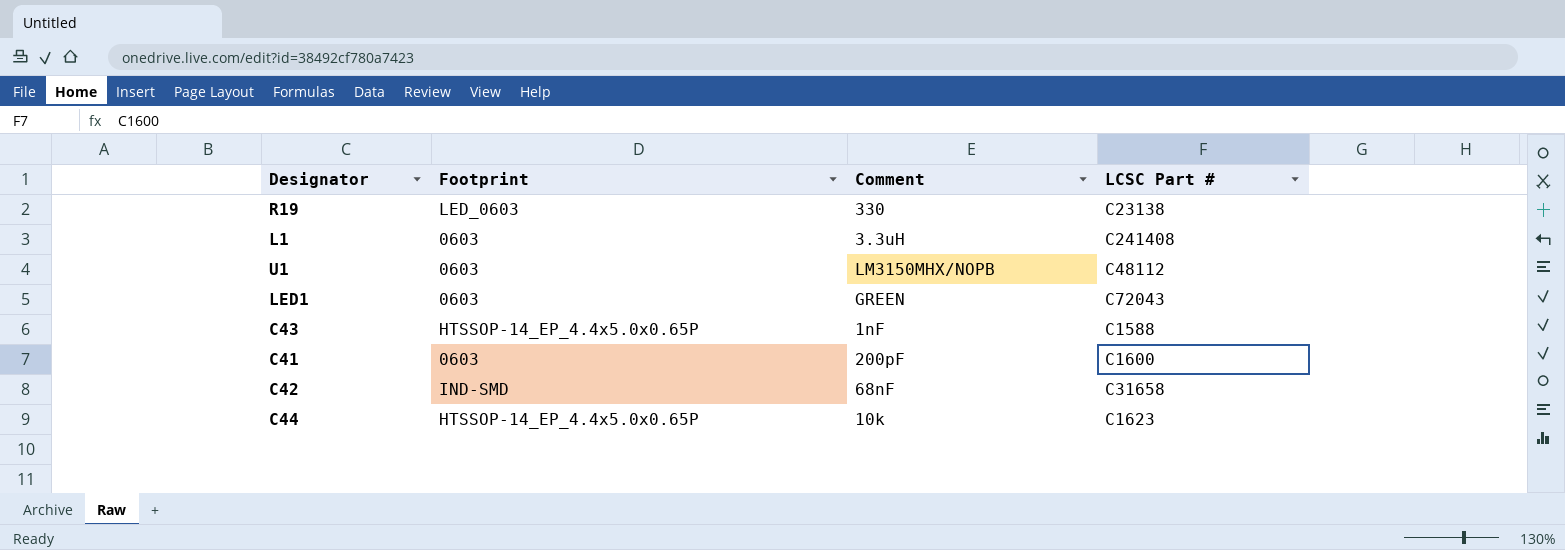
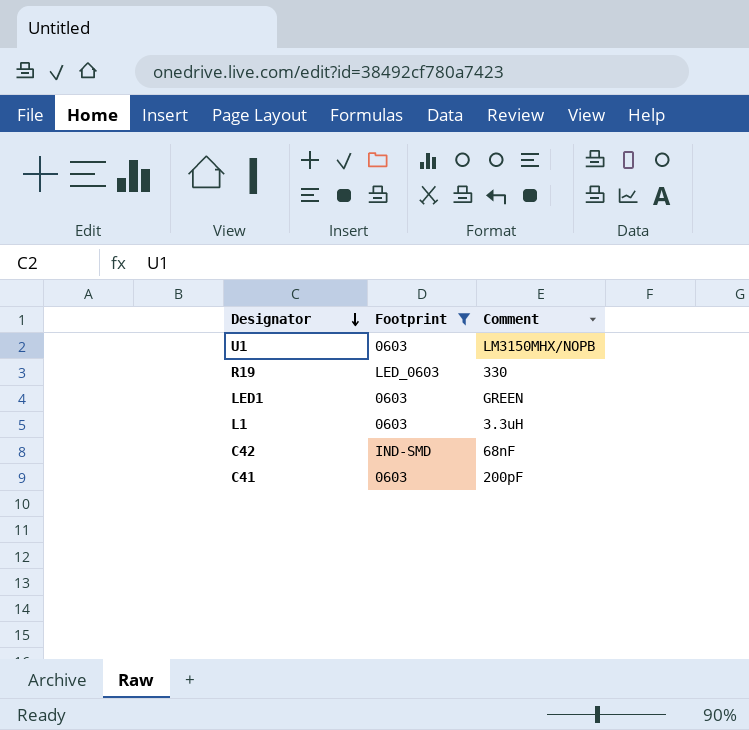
filter: none -> Footprint != HTSSOP-14_EP_4.4x5.0x0.65P
row order: none -> Designator descending
column LCSC Part # | position: 4 -> none

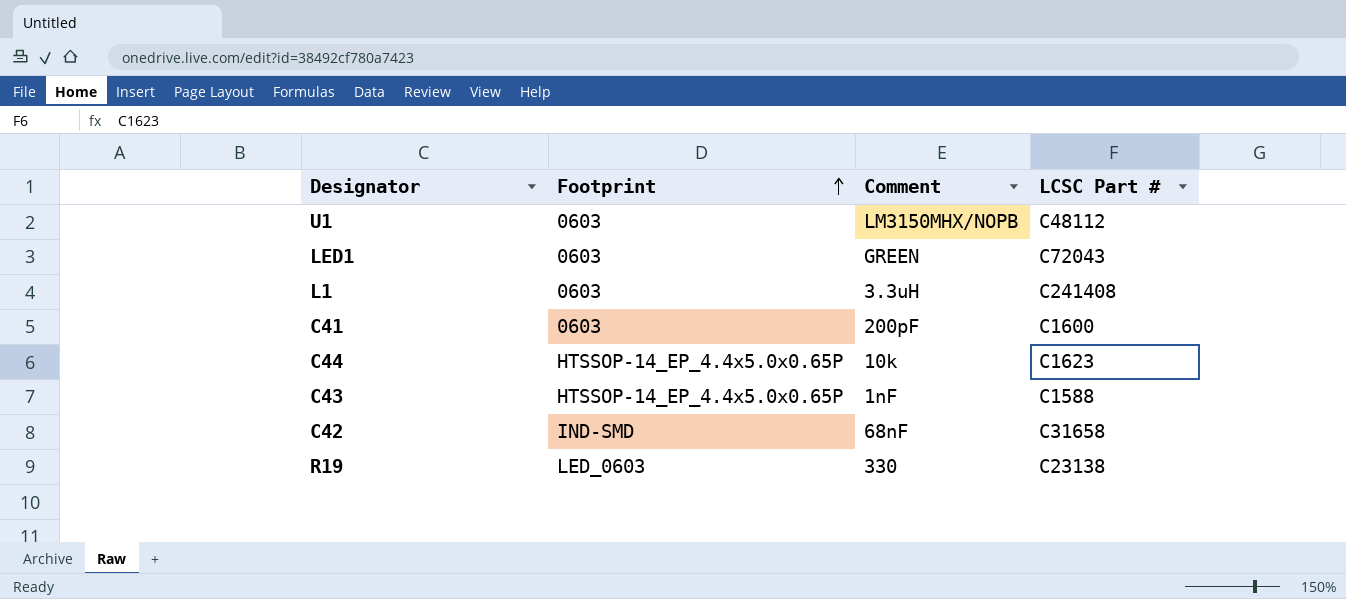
filter: Footprint != HTSSOP-14_EP_4.4x5.0x0.65P -> none
row order: Designator descending -> Footprint ascending
column LCSC Part # | position: none -> 4

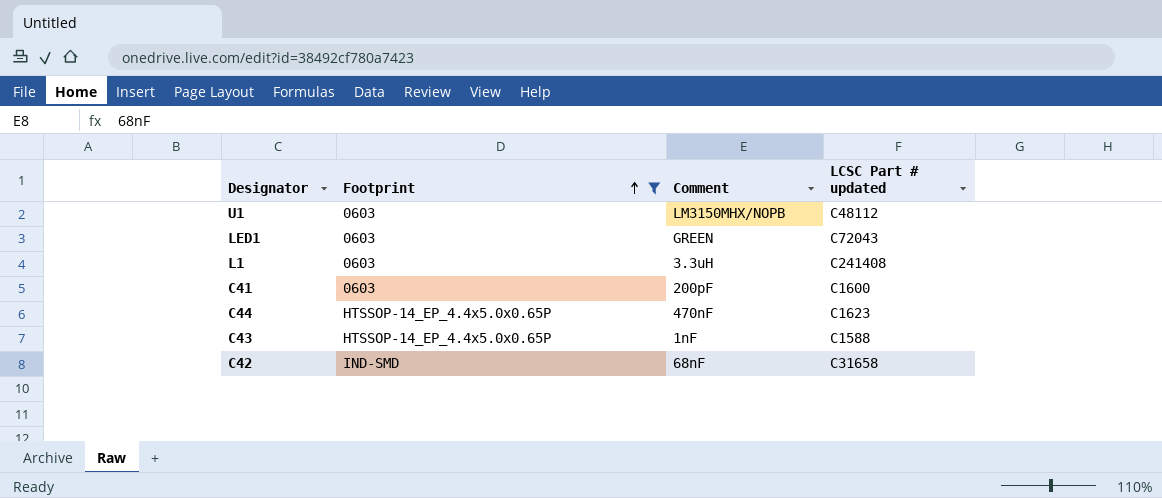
filter: none -> Footprint != LED_0603
column name: LCSC Part # -> LCSC Part # updated
C44 | Comment: 10k -> 470nF

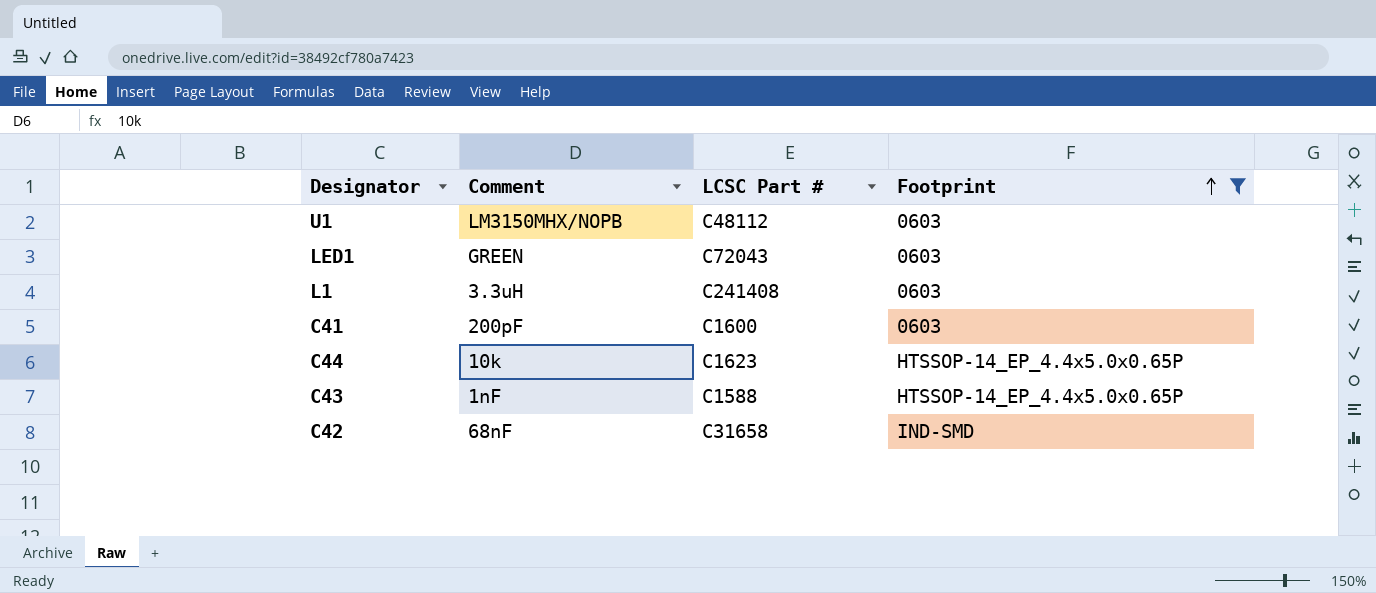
column name: LCSC Part # updated -> LCSC Part #
column Footprint | position: 2 -> 4
C44 | Comment: 470nF -> 10k

